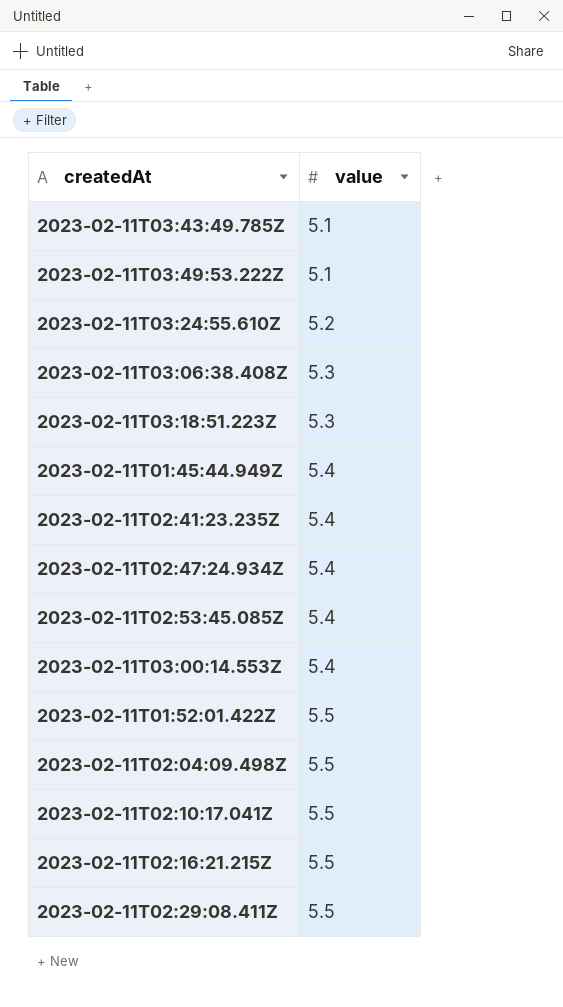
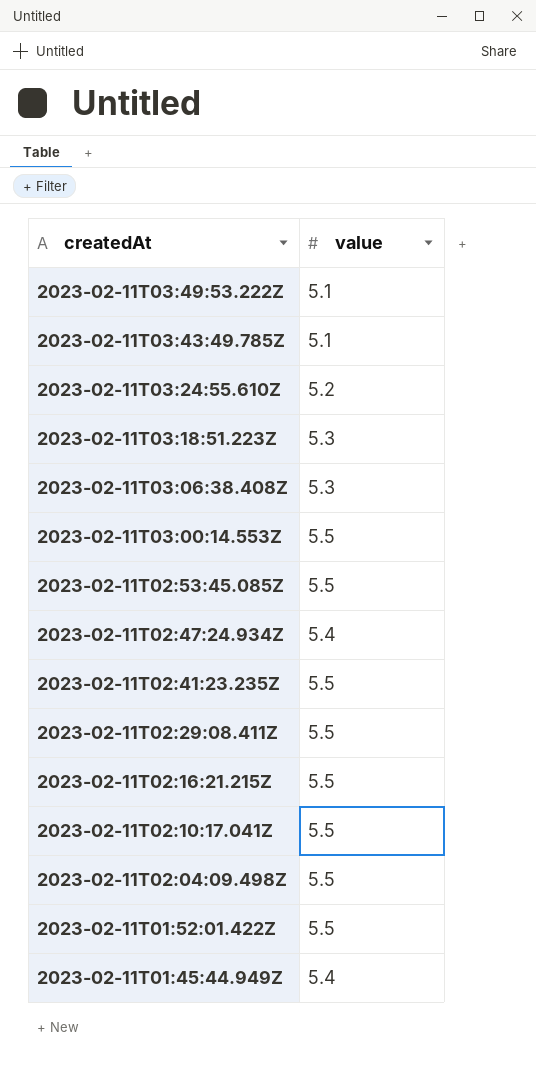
row order: value ascending -> createdAt descending
2023-02-11T03:00:14.553Z | value: 5.4 -> 5.5
2023-02-11T02:53:45.085Z | value: 5.4 -> 5.5
2023-02-11T02:41:23.235Z | value: 5.4 -> 5.5

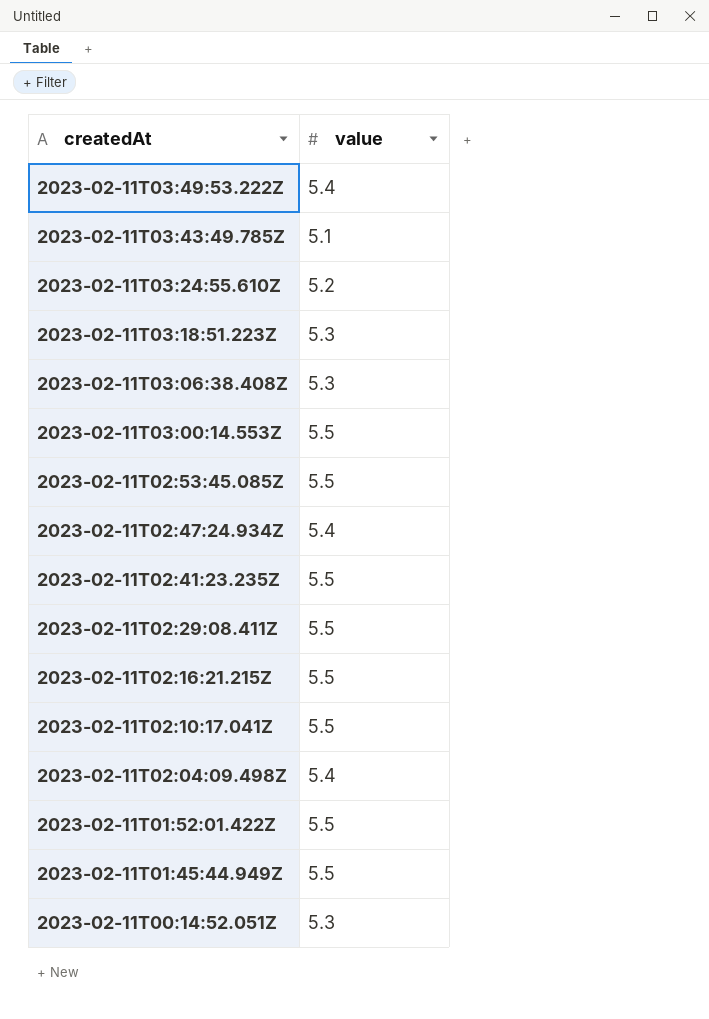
2023-02-11T03:49:53.222Z | value: 5.1 -> 5.4
2023-02-11T02:04:09.498Z | value: 5.5 -> 5.4
2023-02-11T01:45:44.949Z | value: 5.4 -> 5.5
row 2023-02-11T00:14:52.051Z: none -> 5.3

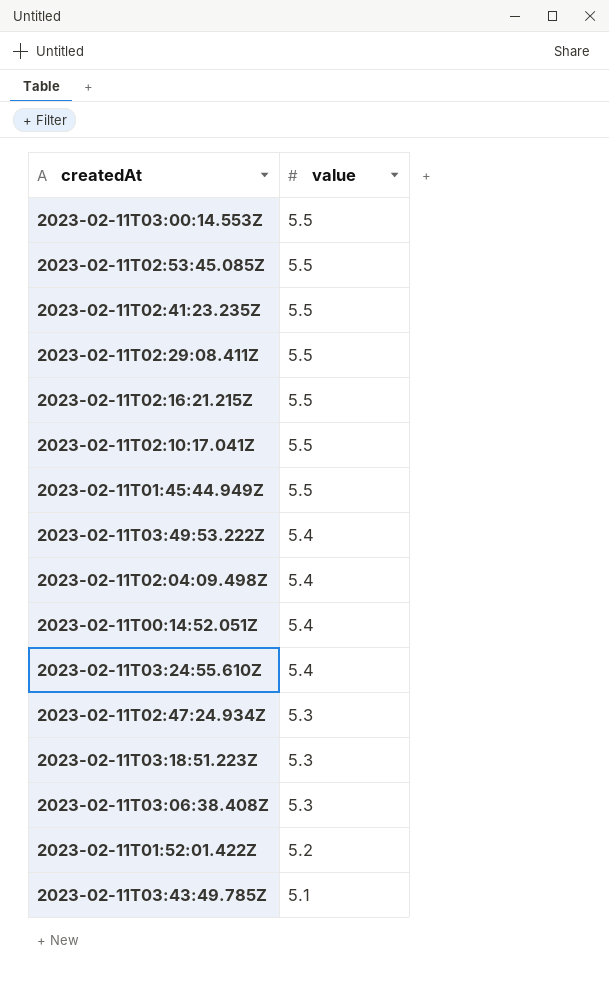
row order: createdAt descending -> value descending
2023-02-11T00:14:52.051Z | value: 5.3 -> 5.4
2023-02-11T03:24:55.610Z | value: 5.2 -> 5.4
2023-02-11T02:47:24.934Z | value: 5.4 -> 5.3
2023-02-11T01:52:01.422Z | value: 5.5 -> 5.2

